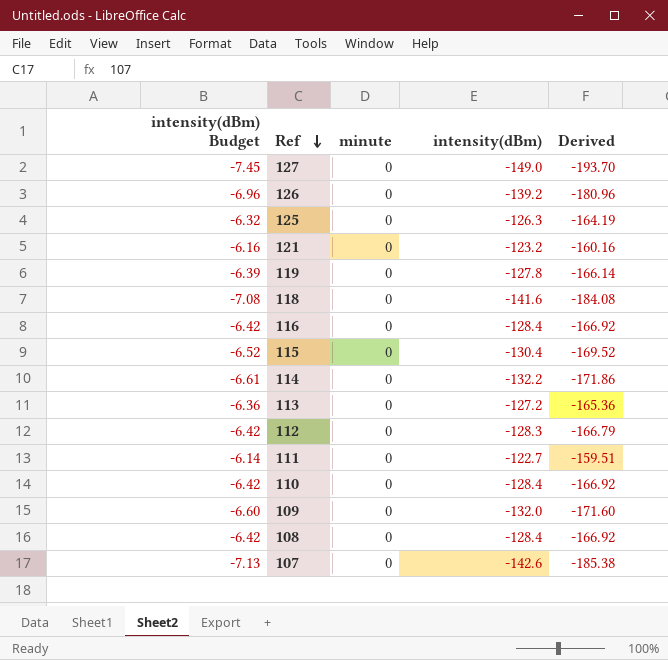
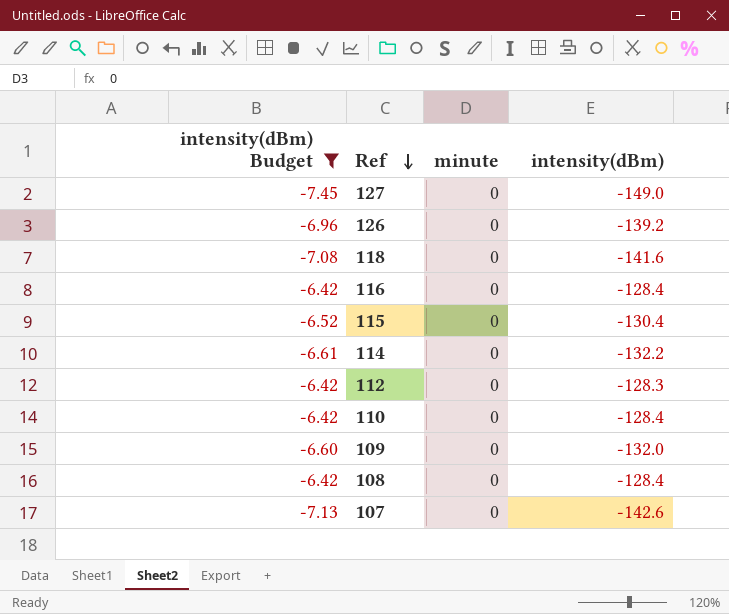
filter: none -> intensity(dBm) Budget <= -6.42
column Derived | formula: [intensity(dBm)] * 1.3 -> none

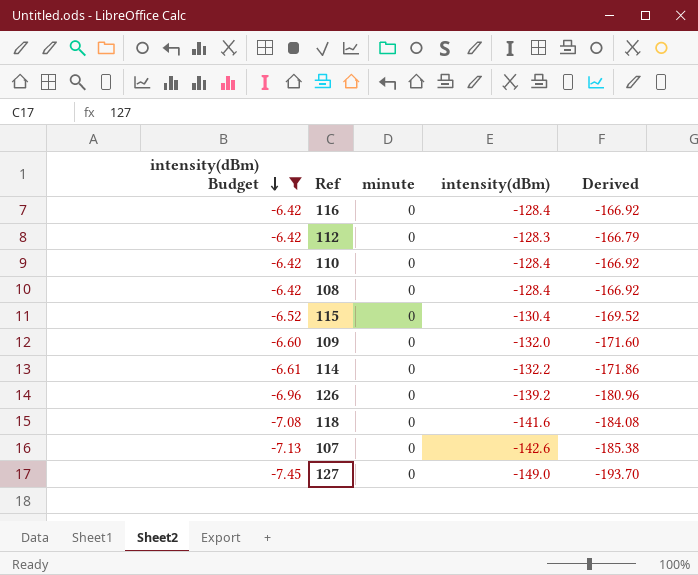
row order: Ref descending -> intensity(dBm) Budget descending
column Derived | formula: none -> [intensity(dBm)] * 1.3

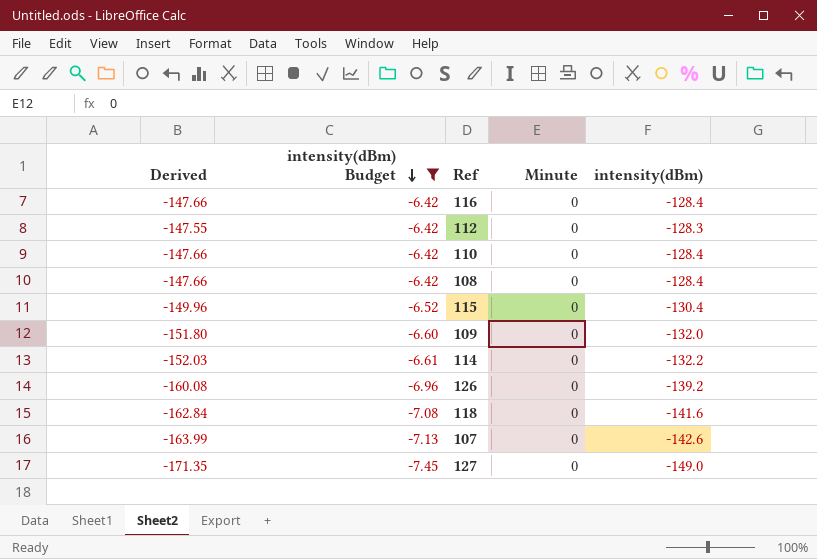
column Derived | formula: [intensity(dBm)] * 1.3 -> [intensity(dBm)] * 1.15
column Derived | position: 5 -> 1
column name: minute -> Minute

